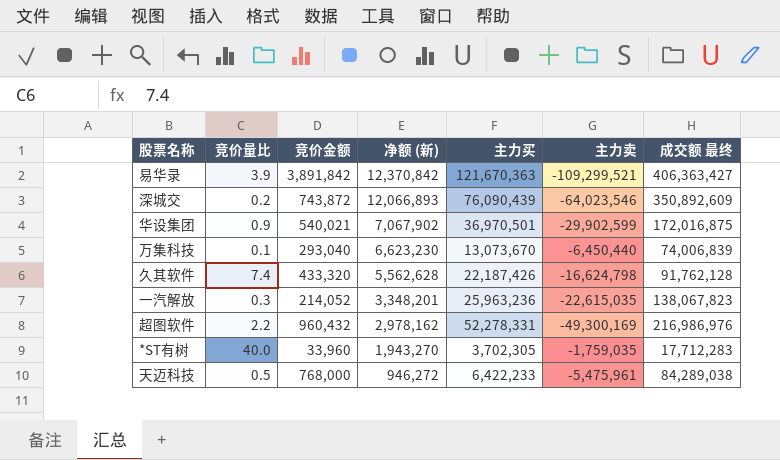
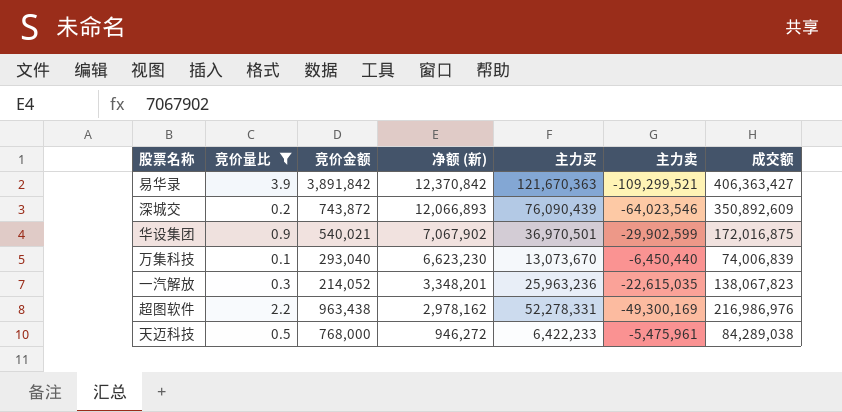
filter: none -> 竞价量比 <= 3.9
column name: 成交额 最终 -> 成交额
超图软件 | 竞价金额: 960,432 -> 963,438

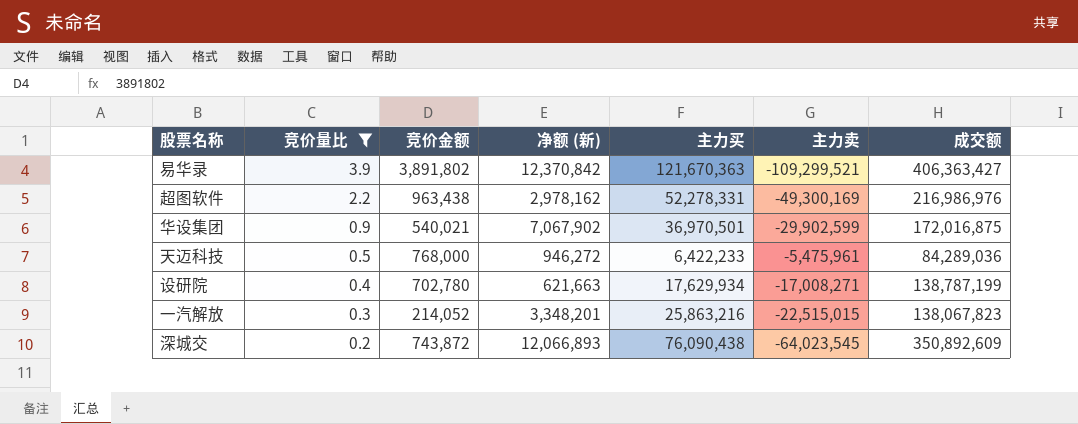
row order: 净额 (新) descending -> 竞价量比 descending
row 万集科技: 0.1 | 293,040 | 6,623,230 | 13,073,670 | -6,450,440 | 74,006,839 -> none
易华录 | 竞价金额: 3,891,842 -> 3,891,802
天迈科技 | 成交额: 84,289,038 -> 84,289,036
row 设研院: none -> 0.4 | 702,780 | 621,663 | 17,629,934 | -17,008,271 | 138,787,199
一汽解放 | 主力买: 25,963,236 -> 25,863,216
一汽解放 | 主力卖: -22,615,035 -> -22,515,015
深城交 | 主力买: 76,090,439 -> 76,090,438
深城交 | 主力卖: -64,023,546 -> -64,023,545

